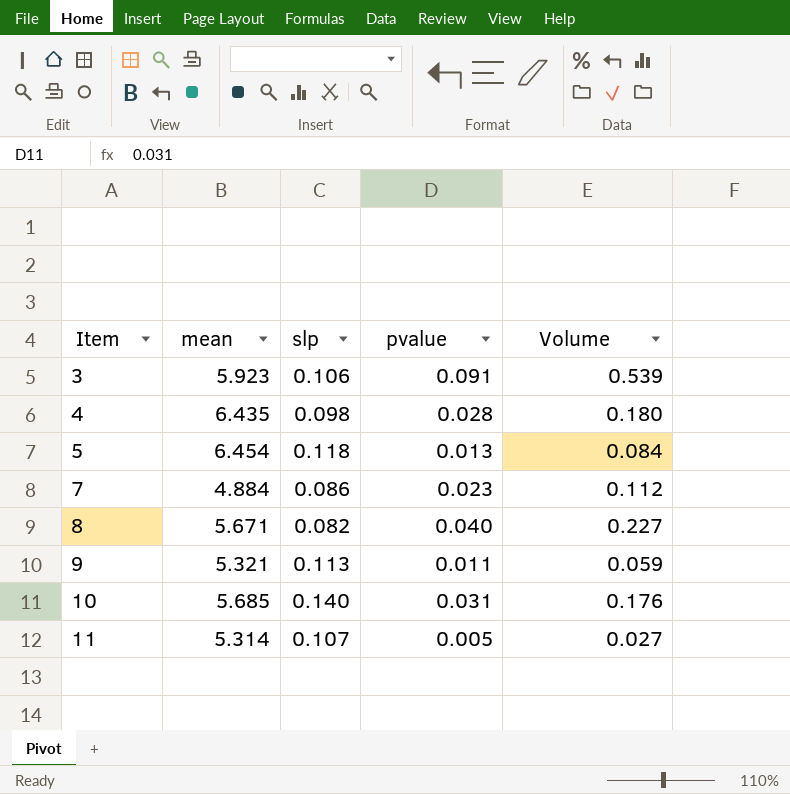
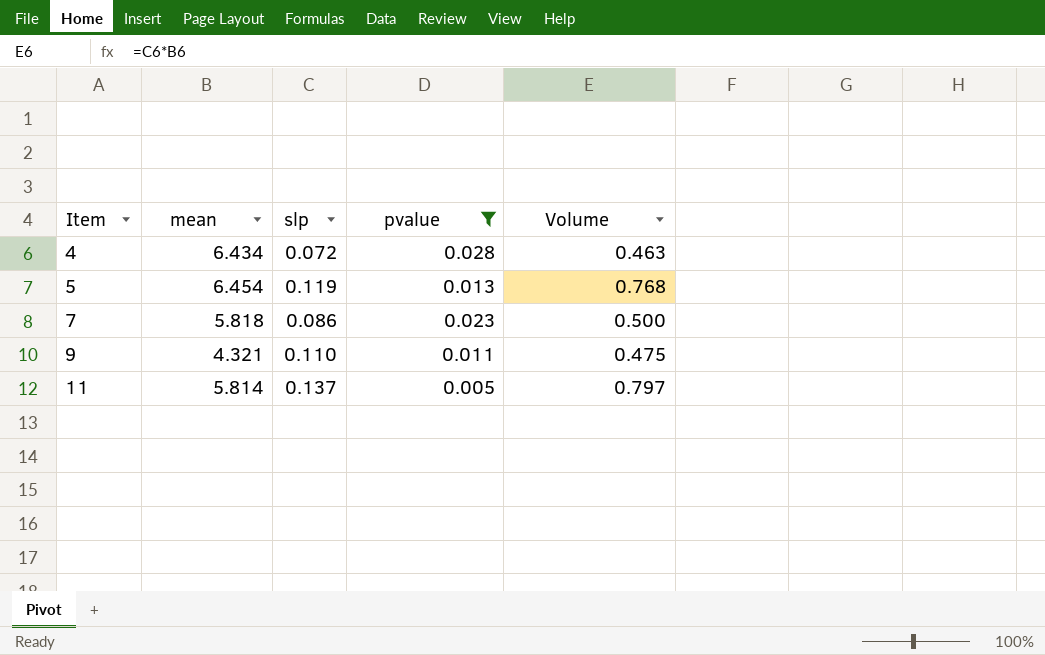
filter: none -> pvalue <= 0.028
column Volume | formula: [mean] * [pvalue] -> [mean] * [slp]
4 | mean: 6.435 -> 6.434
4 | slp: 0.098 -> 0.072
5 | slp: 0.118 -> 0.119
7 | mean: 4.884 -> 5.818
9 | mean: 5.321 -> 4.321
9 | slp: 0.113 -> 0.110
11 | mean: 5.314 -> 5.814
11 | slp: 0.107 -> 0.137

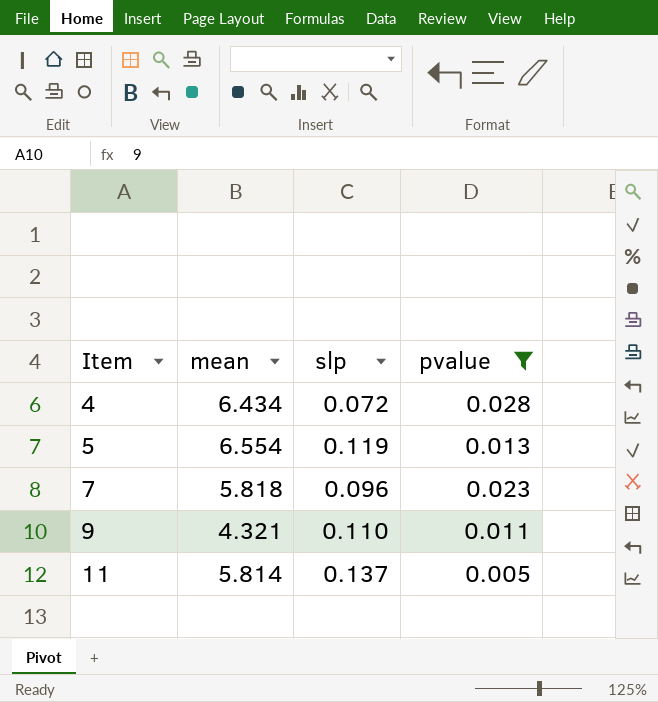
column Volume | formula: [mean] * [slp] -> none
5 | mean: 6.454 -> 6.554
7 | slp: 0.086 -> 0.096

